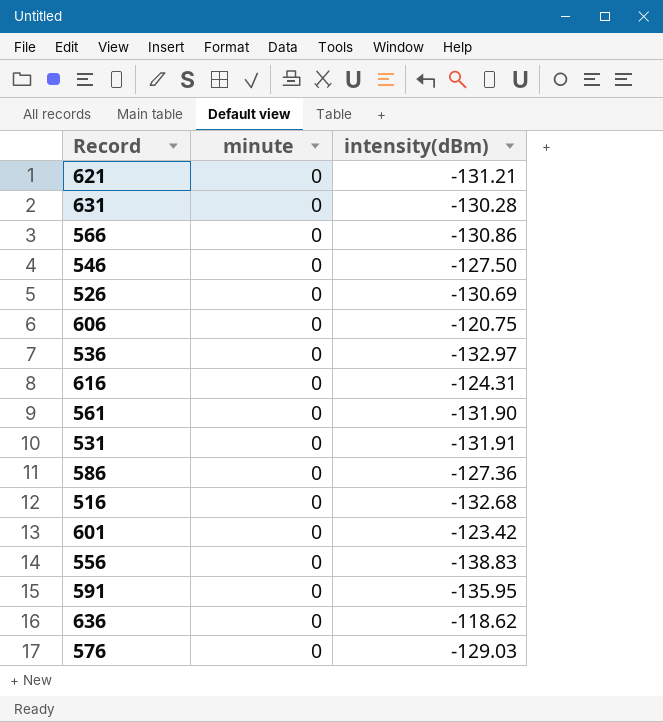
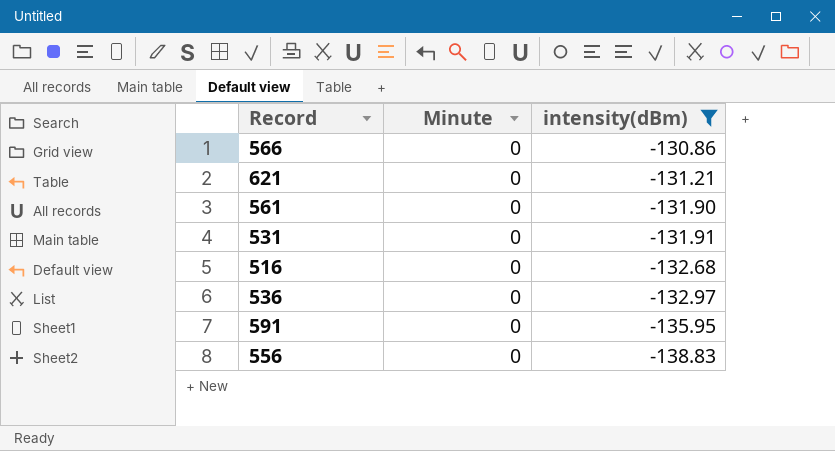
filter: none -> intensity(dBm) <= -130.86
row order: none -> intensity(dBm) descending
column name: minute -> Minute

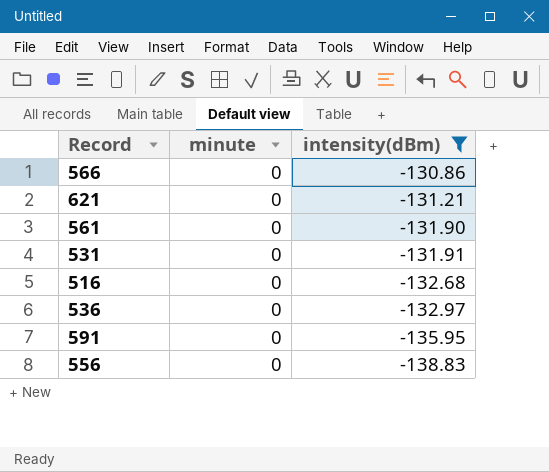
column name: Minute -> minute

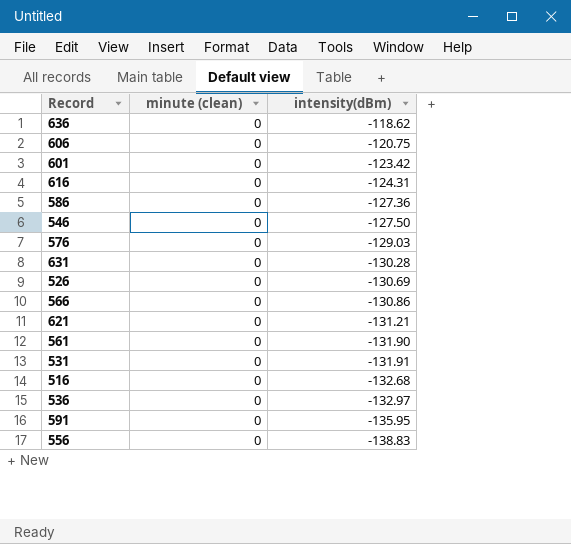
filter: intensity(dBm) <= -130.86 -> none
column name: minute -> minute (clean)

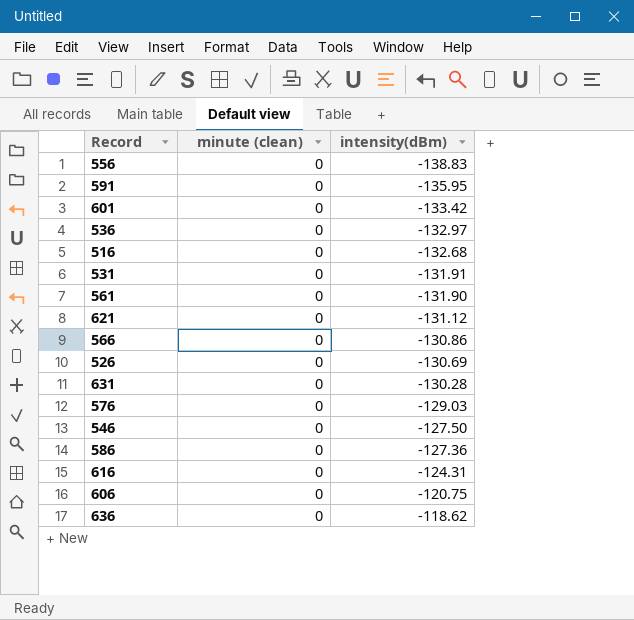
row order: intensity(dBm) descending -> intensity(dBm) ascending
601 | intensity(dBm): -123.42 -> -133.42
621 | intensity(dBm): -131.21 -> -131.12

